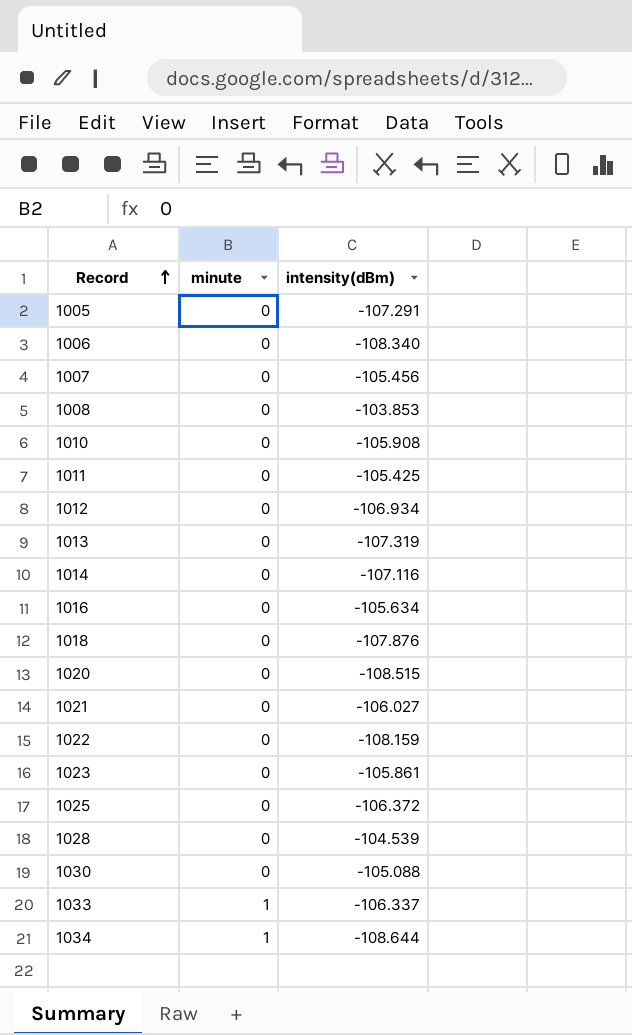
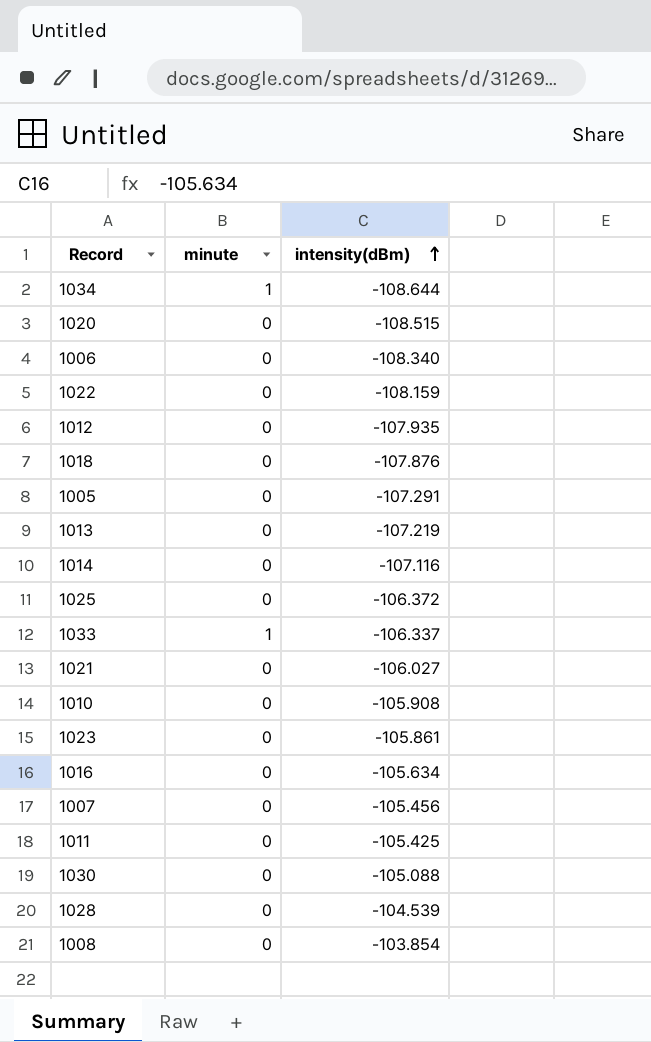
row order: Record ascending -> intensity(dBm) ascending
1012 | intensity(dBm): -106.934 -> -107.935
1013 | intensity(dBm): -107.319 -> -107.219
1008 | intensity(dBm): -103.853 -> -103.854

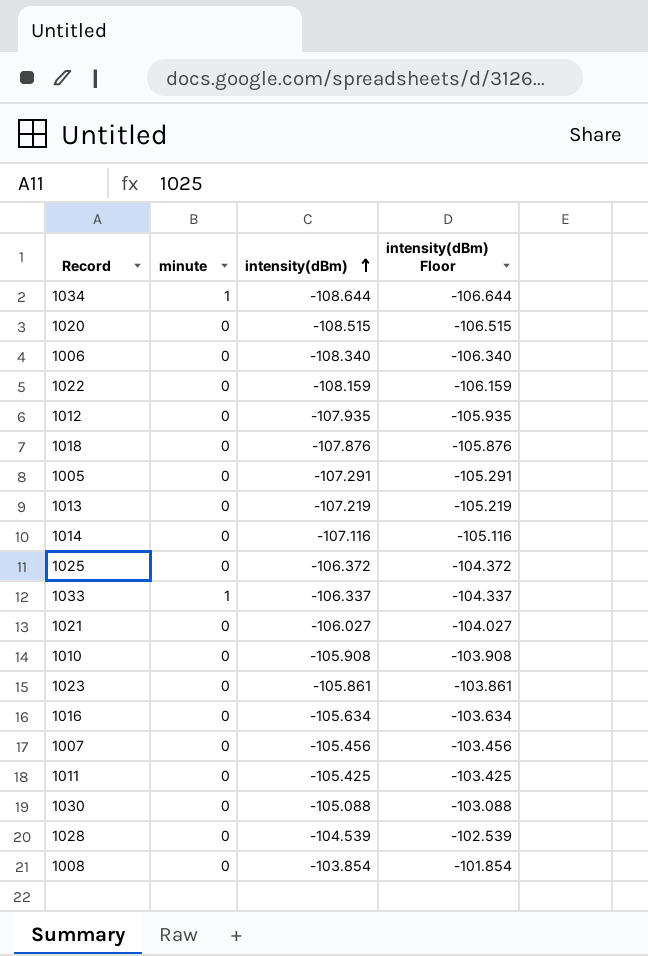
column intensity(dBm) Floor | formula: none -> [intensity(dBm)] + 2

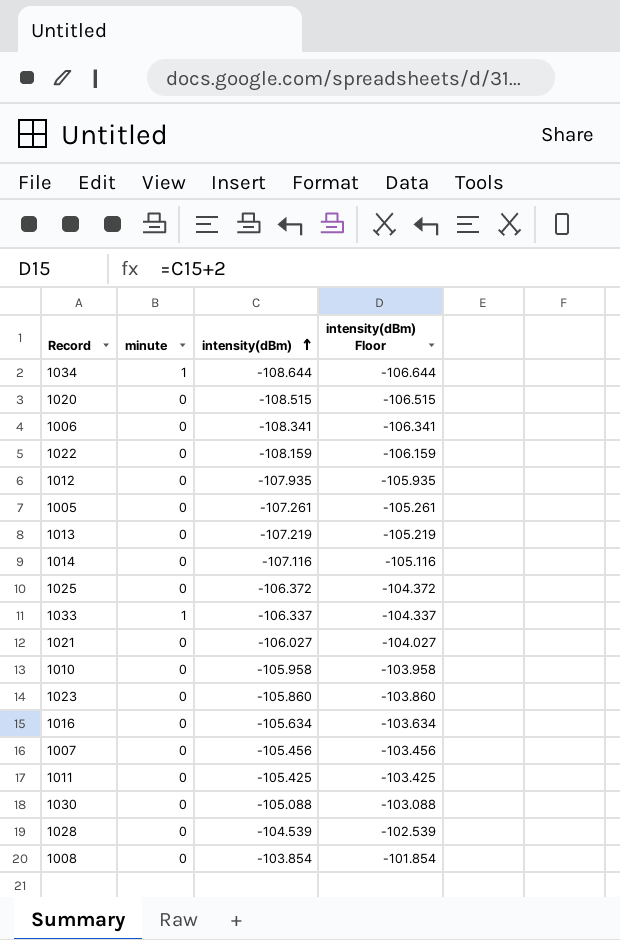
row 1018: 0 | -107.876 | -105.876 -> none
1006 | intensity(dBm): -108.340 -> -108.341
1006 | intensity(dBm) Floor: -106.340 -> -106.341
1005 | intensity(dBm): -107.291 -> -107.261
1005 | intensity(dBm) Floor: -105.291 -> -105.261
1010 | intensity(dBm): -105.908 -> -105.958
1010 | intensity(dBm) Floor: -103.908 -> -103.958
1023 | intensity(dBm): -105.861 -> -105.860
1023 | intensity(dBm) Floor: -103.861 -> -103.860

